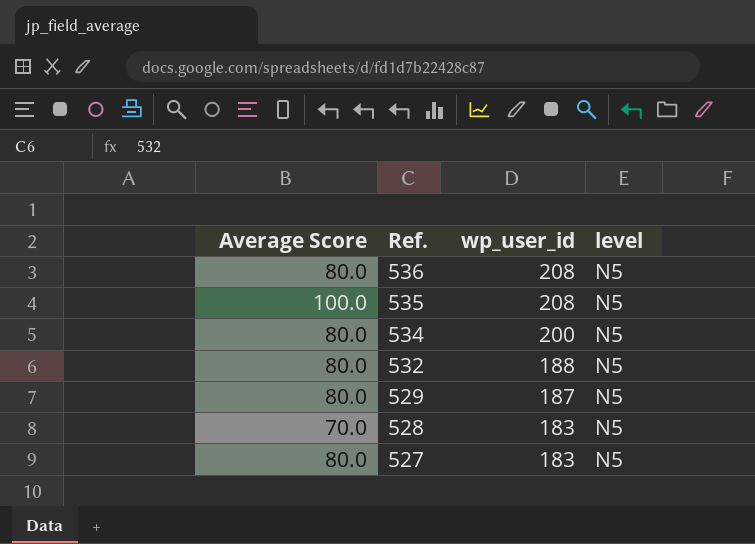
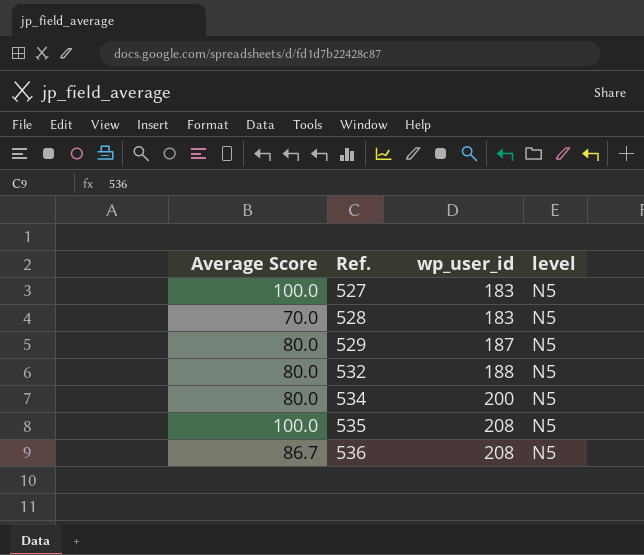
row order: Ref. descending -> Ref. ascending
527 | Average Score: 80.0 -> 100.0
536 | Average Score: 80.0 -> 86.7

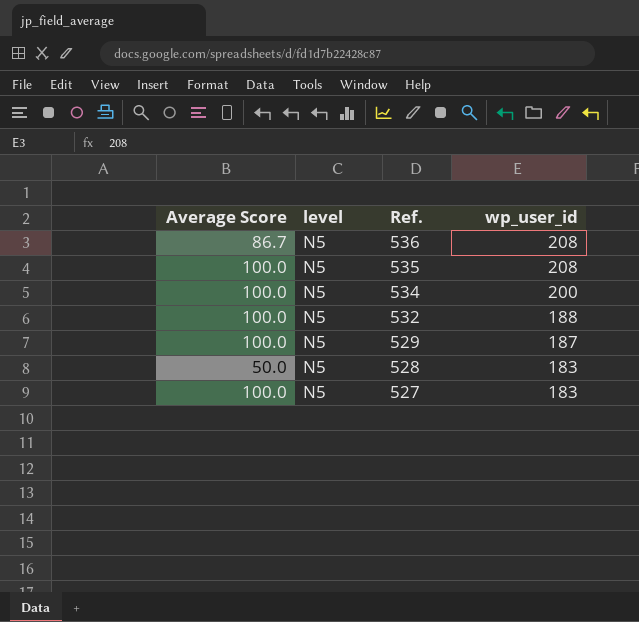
row order: Ref. ascending -> Ref. descending
column level | position: 4 -> 2
534 | Average Score: 80.0 -> 100.0
532 | Average Score: 80.0 -> 100.0
529 | Average Score: 80.0 -> 100.0
528 | Average Score: 70.0 -> 50.0

